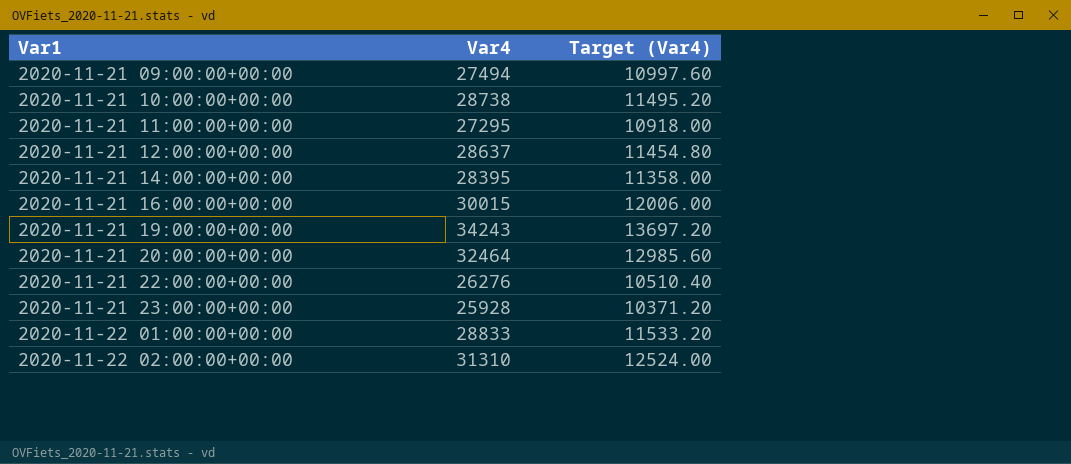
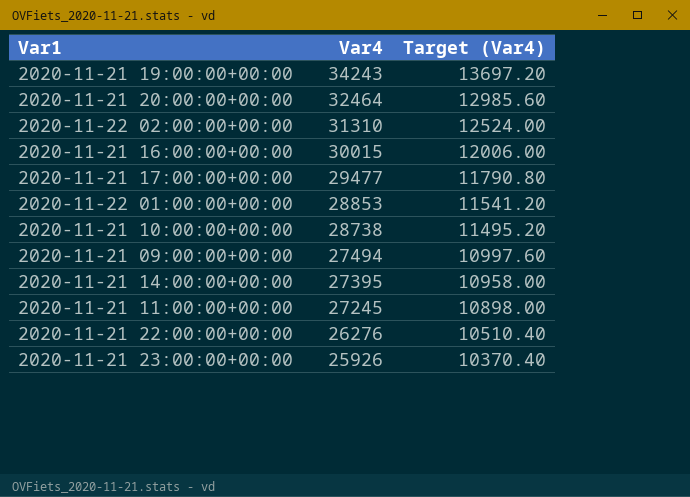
row order: Var1 ascending -> Var4 descending
row 2020-11-21 12:00:00+00:00: 28637 | 11454.80 -> none
row 2020-11-21 17:00:00+00:00: none -> 29477 | 11790.80
2020-11-22 01:00:00+00:00 | Var4: 28833 -> 28853
2020-11-22 01:00:00+00:00 | Target (Var4): 11533.20 -> 11541.20
2020-11-21 14:00:00+00:00 | Var4: 28395 -> 27395
2020-11-21 14:00:00+00:00 | Target (Var4): 11358.00 -> 10958.00
2020-11-21 11:00:00+00:00 | Var4: 27295 -> 27245
2020-11-21 11:00:00+00:00 | Target (Var4): 10918.00 -> 10898.00
2020-11-21 23:00:00+00:00 | Var4: 25928 -> 25926
2020-11-21 23:00:00+00:00 | Target (Var4): 10371.20 -> 10370.40

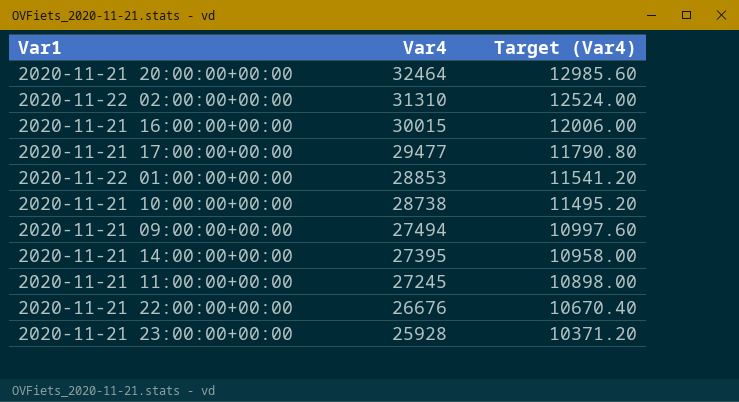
row 2020-11-21 19:00:00+00:00: 34243 | 13697.20 -> none
2020-11-21 22:00:00+00:00 | Var4: 26276 -> 26676
2020-11-21 22:00:00+00:00 | Target (Var4): 10510.40 -> 10670.40
2020-11-21 23:00:00+00:00 | Var4: 25926 -> 25928
2020-11-21 23:00:00+00:00 | Target (Var4): 10370.40 -> 10371.20

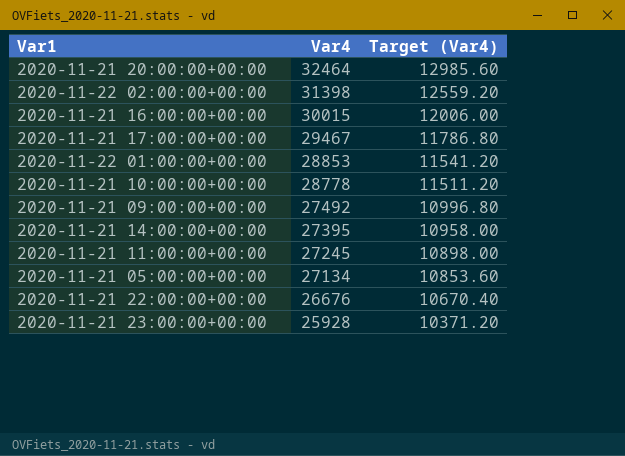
2020-11-22 02:00:00+00:00 | Var4: 31310 -> 31398
2020-11-22 02:00:00+00:00 | Target (Var4): 12524.00 -> 12559.20
2020-11-21 17:00:00+00:00 | Var4: 29477 -> 29467
2020-11-21 17:00:00+00:00 | Target (Var4): 11790.80 -> 11786.80
2020-11-21 10:00:00+00:00 | Var4: 28738 -> 28778
2020-11-21 10:00:00+00:00 | Target (Var4): 11495.20 -> 11511.20
2020-11-21 09:00:00+00:00 | Var4: 27494 -> 27492
2020-11-21 09:00:00+00:00 | Target (Var4): 10997.60 -> 10996.80
row 2020-11-21 05:00:00+00:00: none -> 27134 | 10853.60

